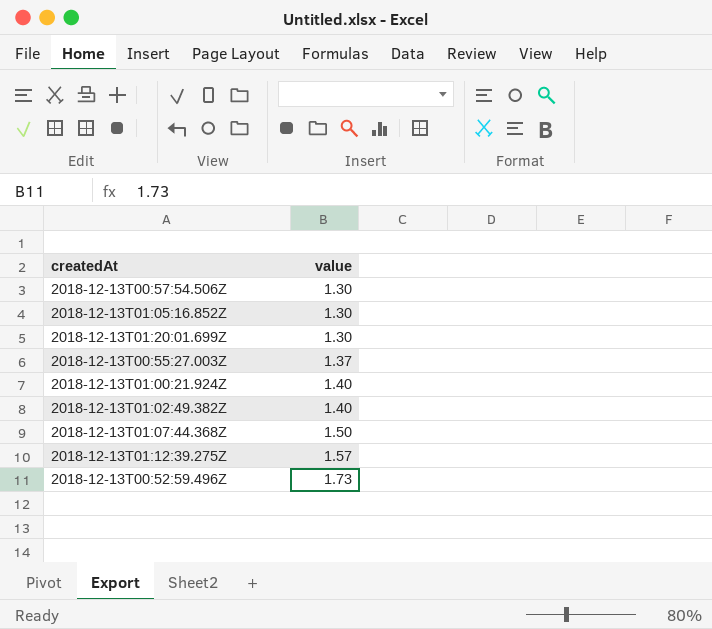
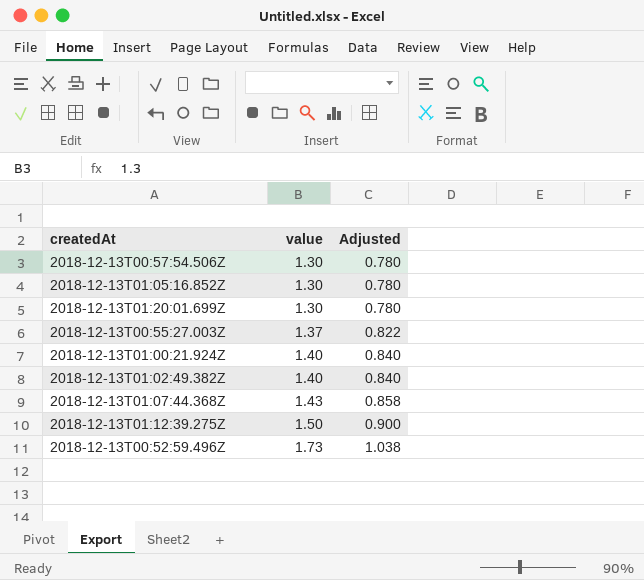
column Adjusted | formula: none -> [value] * 0.6
2018-12-13T01:07:44.368Z | value: 1.50 -> 1.43
2018-12-13T01:12:39.275Z | value: 1.57 -> 1.50

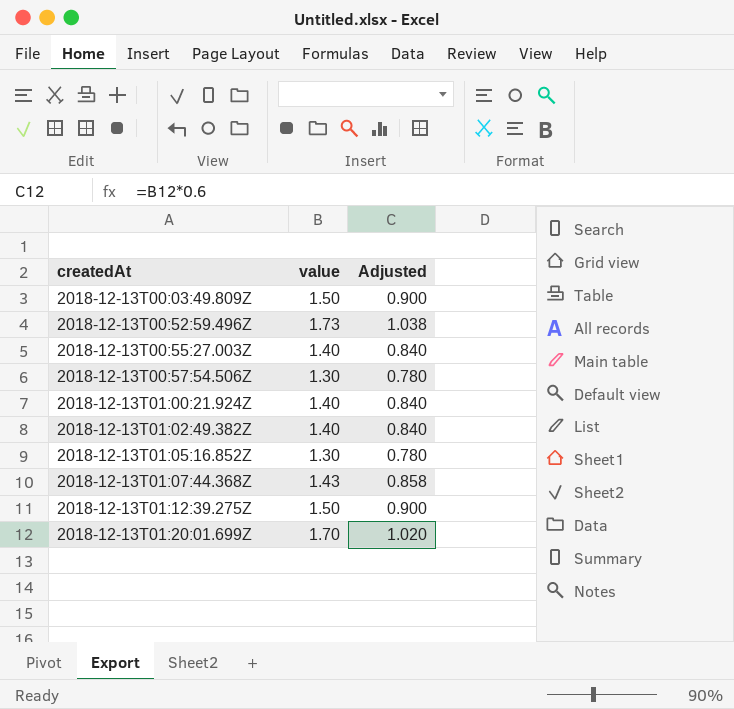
row order: value ascending -> createdAt ascending
row 2018-12-13T00:03:49.809Z: none -> 1.50 | 0.900
2018-12-13T00:55:27.003Z | value: 1.37 -> 1.40
2018-12-13T00:55:27.003Z | Adjusted: 0.822 -> 0.840
2018-12-13T01:20:01.699Z | value: 1.30 -> 1.70
2018-12-13T01:20:01.699Z | Adjusted: 0.780 -> 1.020

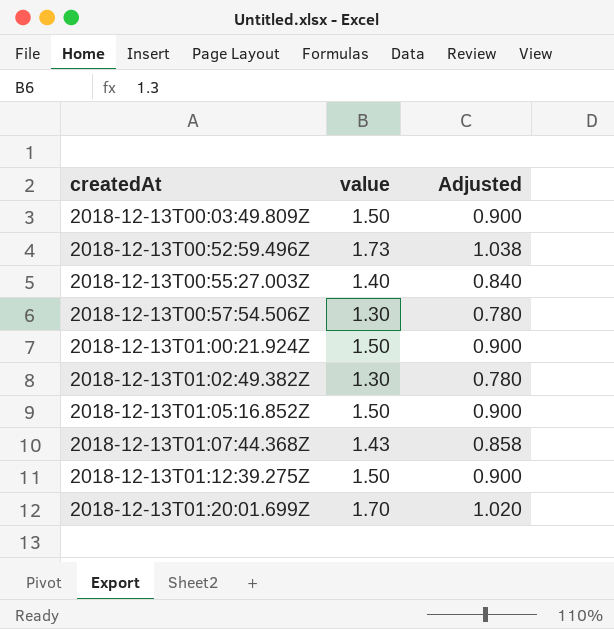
2018-12-13T01:00:21.924Z | value: 1.40 -> 1.50
2018-12-13T01:00:21.924Z | Adjusted: 0.840 -> 0.900
2018-12-13T01:02:49.382Z | value: 1.40 -> 1.30
2018-12-13T01:02:49.382Z | Adjusted: 0.840 -> 0.780
2018-12-13T01:05:16.852Z | value: 1.30 -> 1.50
2018-12-13T01:05:16.852Z | Adjusted: 0.780 -> 0.900

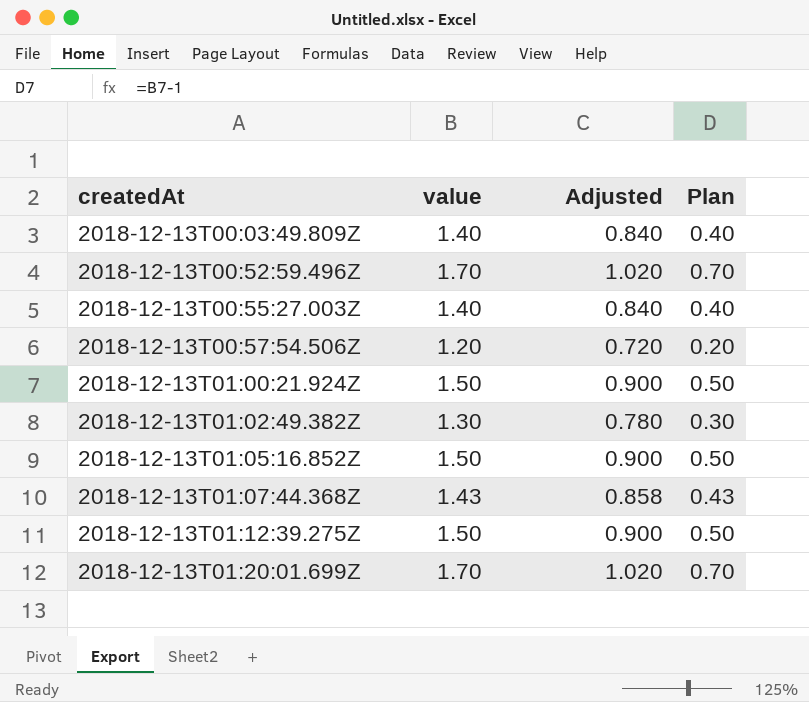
column Plan | formula: none -> [value] - 1
2018-12-13T00:03:49.809Z | value: 1.50 -> 1.40
2018-12-13T00:03:49.809Z | Adjusted: 0.900 -> 0.840
2018-12-13T00:52:59.496Z | value: 1.73 -> 1.70
2018-12-13T00:52:59.496Z | Adjusted: 1.038 -> 1.020
2018-12-13T00:57:54.506Z | value: 1.30 -> 1.20
2018-12-13T00:57:54.506Z | Adjusted: 0.780 -> 0.720

